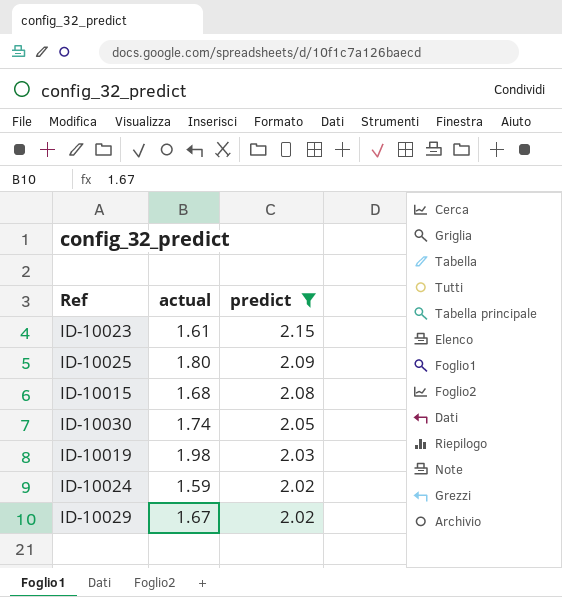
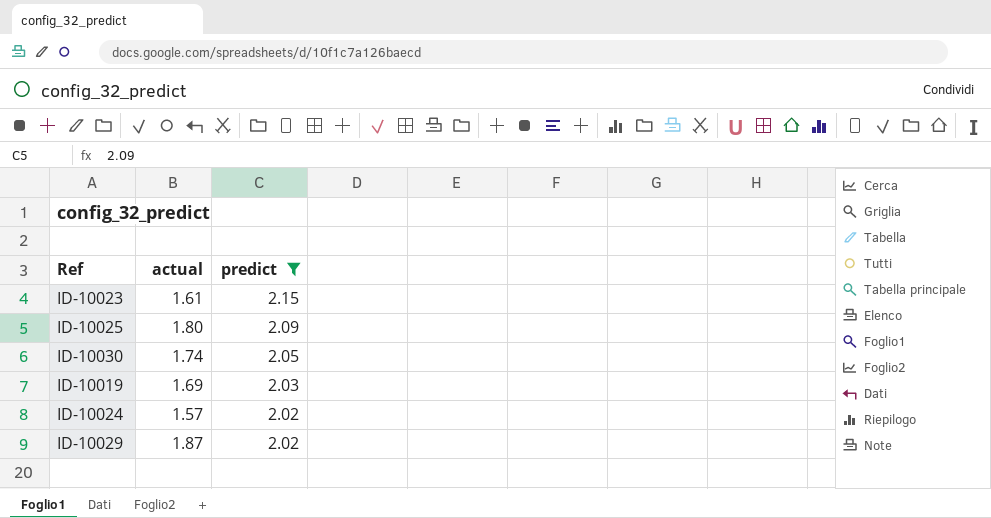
row ID-10015: 1.68 | 2.08 -> none
ID-10019 | actual: 1.98 -> 1.69
ID-10024 | actual: 1.59 -> 1.57
ID-10029 | actual: 1.67 -> 1.87

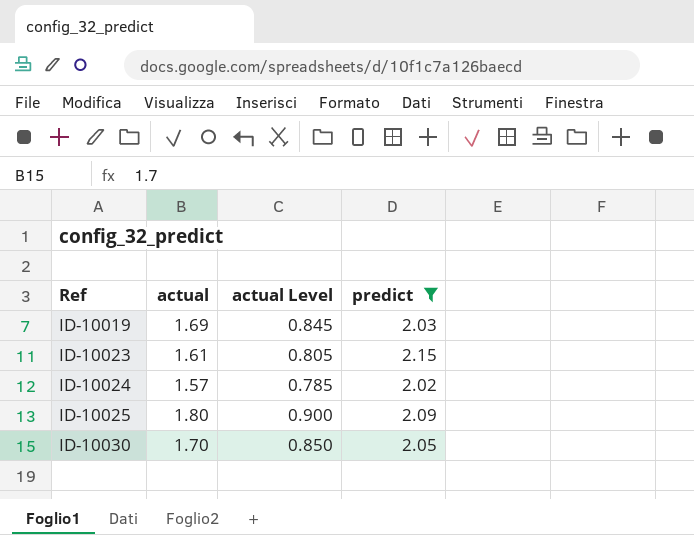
row order: predict descending -> Ref ascending
column actual Level | formula: none -> [actual] * 0.5
row ID-10029: 1.87 | 2.02 -> none
ID-10030 | actual: 1.74 -> 1.70

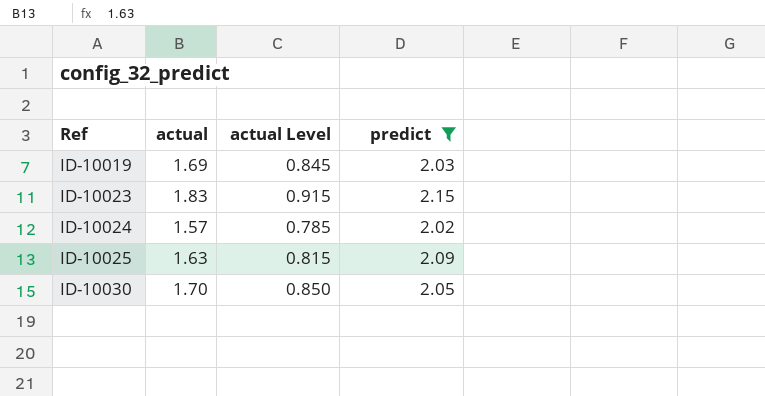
ID-10023 | actual: 1.61 -> 1.83
ID-10023 | actual Level: 0.805 -> 0.915
ID-10025 | actual: 1.80 -> 1.63
ID-10025 | actual Level: 0.900 -> 0.815

